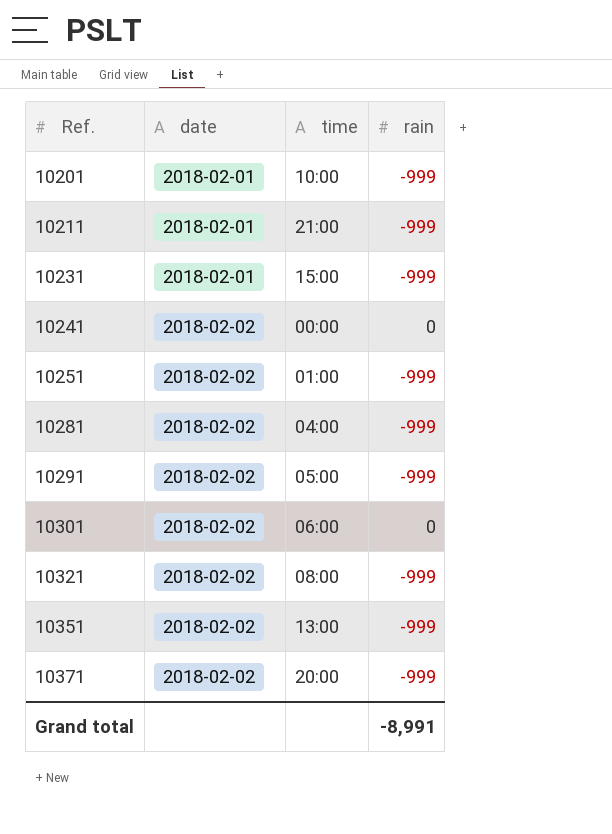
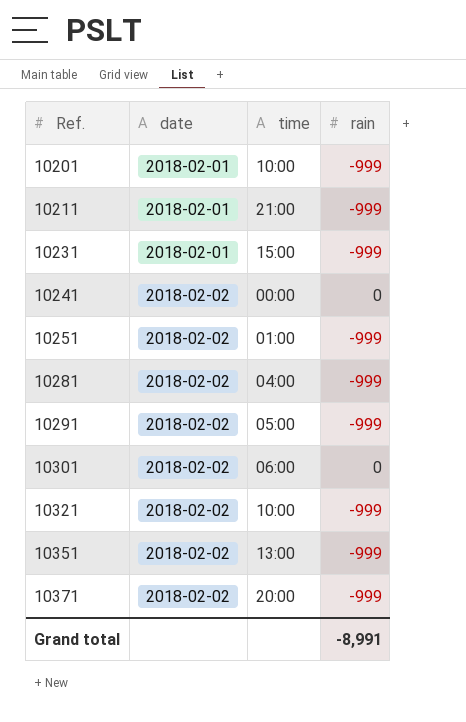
10321 | time: 08:00 -> 10:00

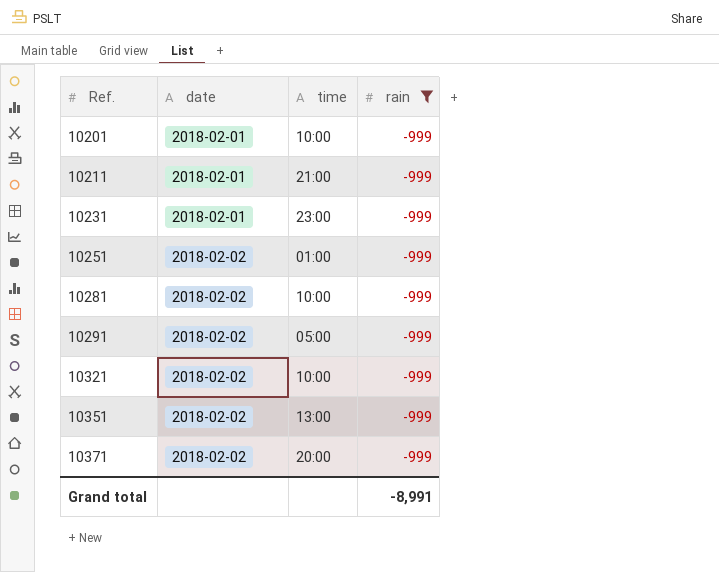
filter: none -> rain = -999
10231 | time: 15:00 -> 23:00
10281 | time: 04:00 -> 10:00

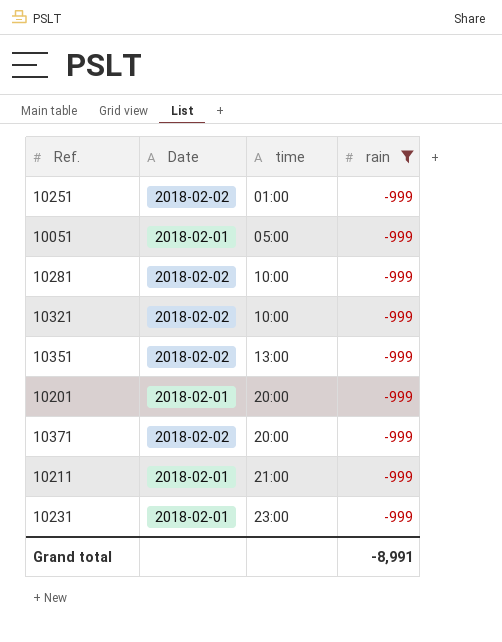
row order: Ref. ascending -> time ascending
column name: date -> Date
row 10291: 2018-02-02 | 05:00 | -999 -> none
row 10051: none -> 2018-02-01 | 05:00 | -999
10201 | time: 10:00 -> 20:00

